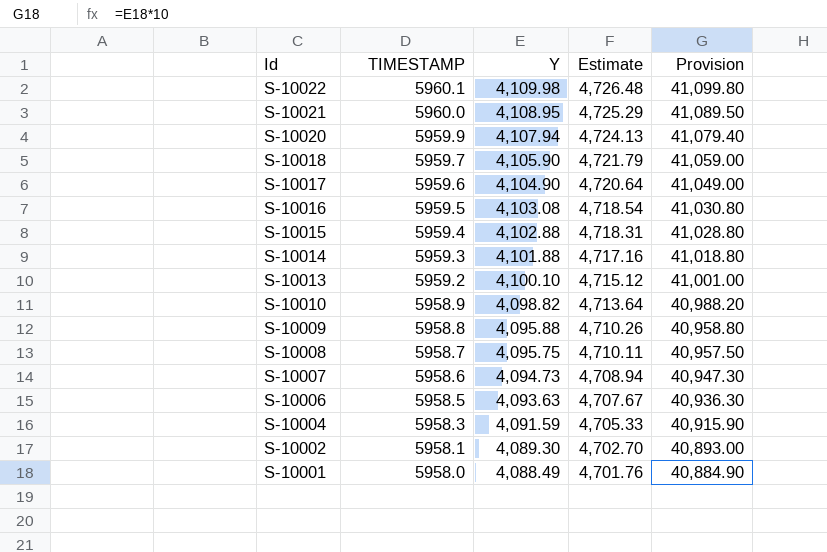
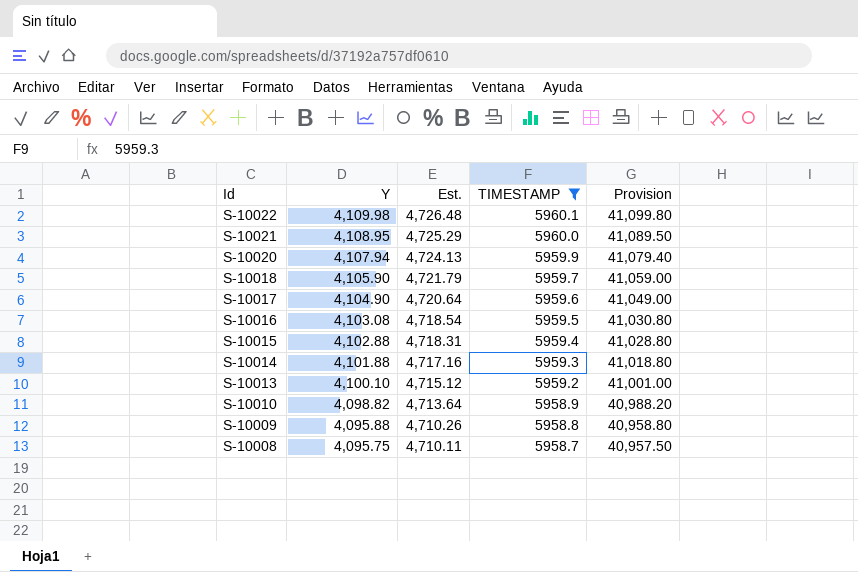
filter: none -> TIMESTAMP >= 5958.7
column name: Estimate -> Est.
column TIMESTAMP | position: 2 -> 4

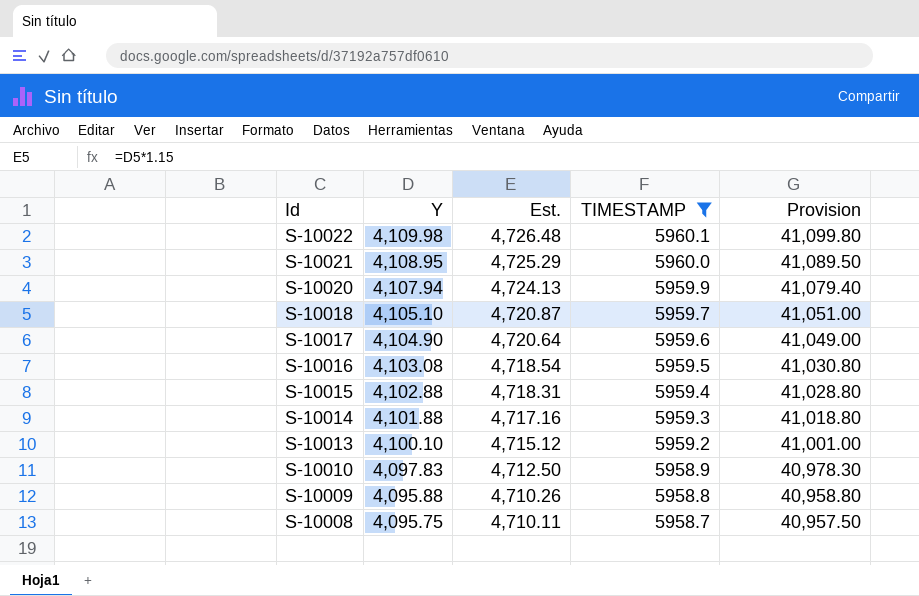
S-10018 | Y: 4,105.90 -> 4,105.10
S-10018 | Est.: 4,721.79 -> 4,720.87
S-10018 | Provision: 41,059.00 -> 41,051.00
S-10010 | Y: 4,098.82 -> 4,097.83
S-10010 | Est.: 4,713.64 -> 4,712.50
S-10010 | Provision: 40,988.20 -> 40,978.30

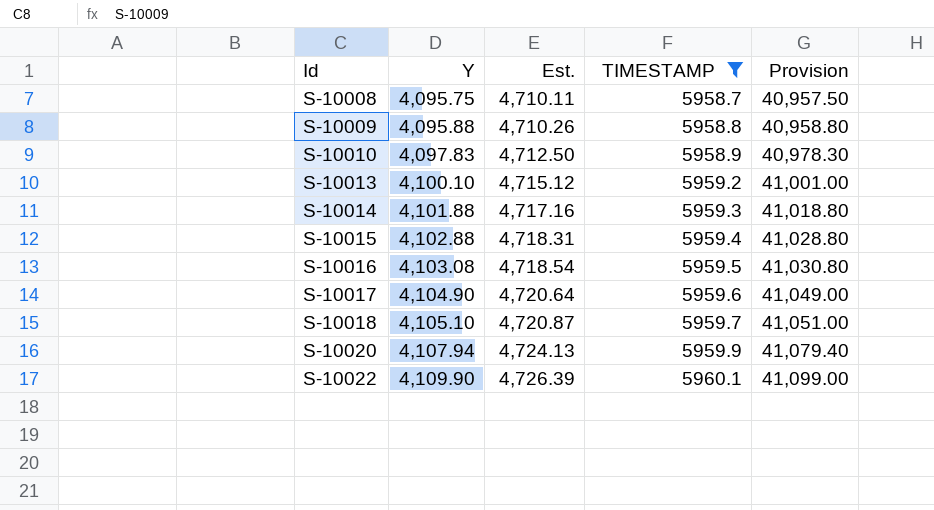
row order: Id descending -> Id ascending
row S-10021: 4,108.95 | 4,725.29 | 5960.0 | 41,089.50 -> none
S-10022 | Y: 4,109.98 -> 4,109.90
S-10022 | Est.: 4,726.48 -> 4,726.39
S-10022 | Provision: 41,099.80 -> 41,099.00

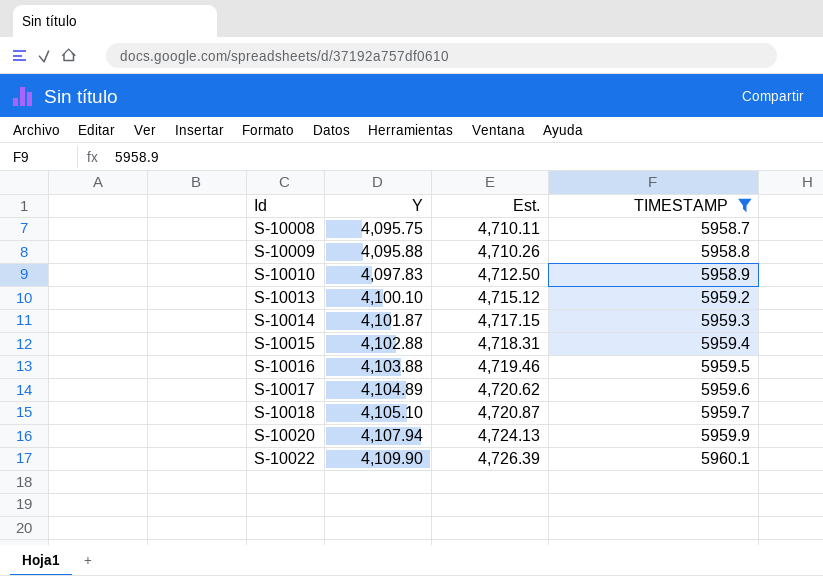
column Provision | formula: [Y] * 10 -> none
S-10014 | Y: 4,101.88 -> 4,101.87
S-10014 | Est.: 4,717.16 -> 4,717.15
S-10016 | Y: 4,103.08 -> 4,103.88
S-10016 | Est.: 4,718.54 -> 4,719.46
S-10017 | Y: 4,104.90 -> 4,104.89
S-10017 | Est.: 4,720.64 -> 4,720.62

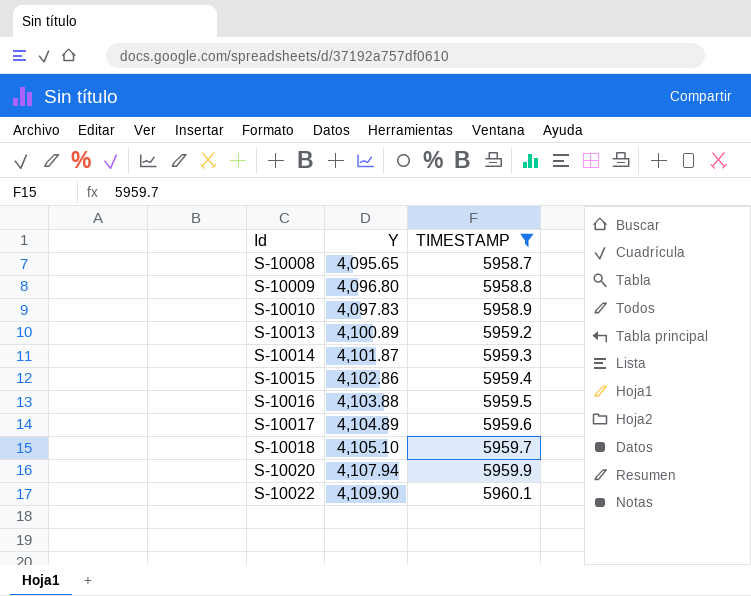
column Est. | formula: [Y] * 1.15 -> none
S-10008 | Y: 4,095.75 -> 4,095.65
S-10009 | Y: 4,095.88 -> 4,096.80
S-10013 | Y: 4,100.10 -> 4,100.89
S-10015 | Y: 4,102.88 -> 4,102.86

